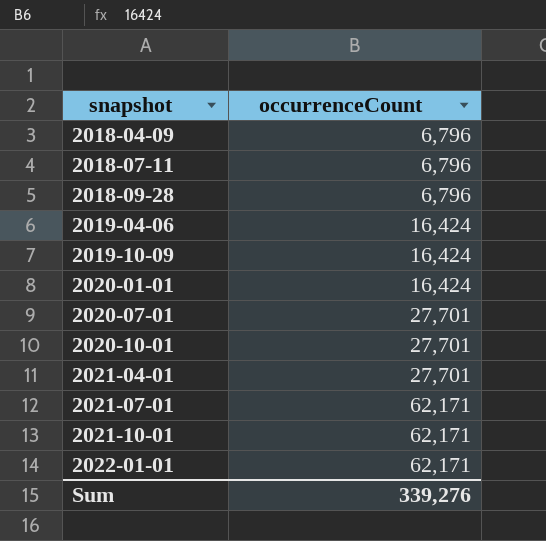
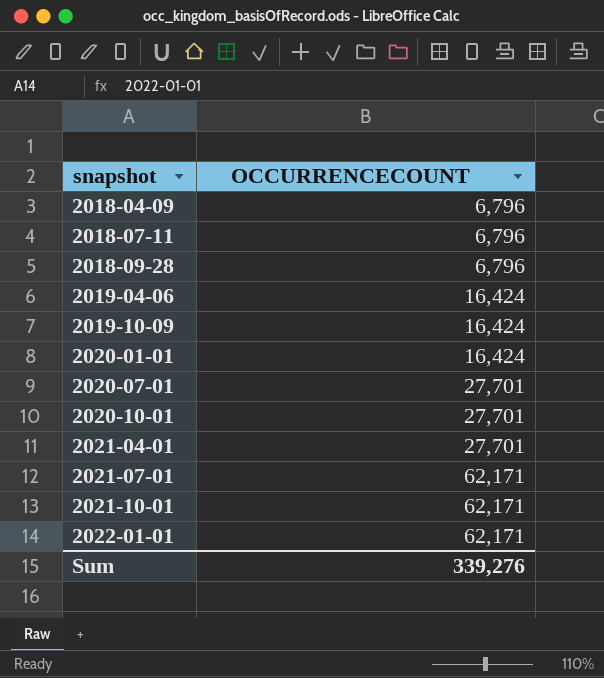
column name: occurrenceCount -> OCCURRENCECOUNT

